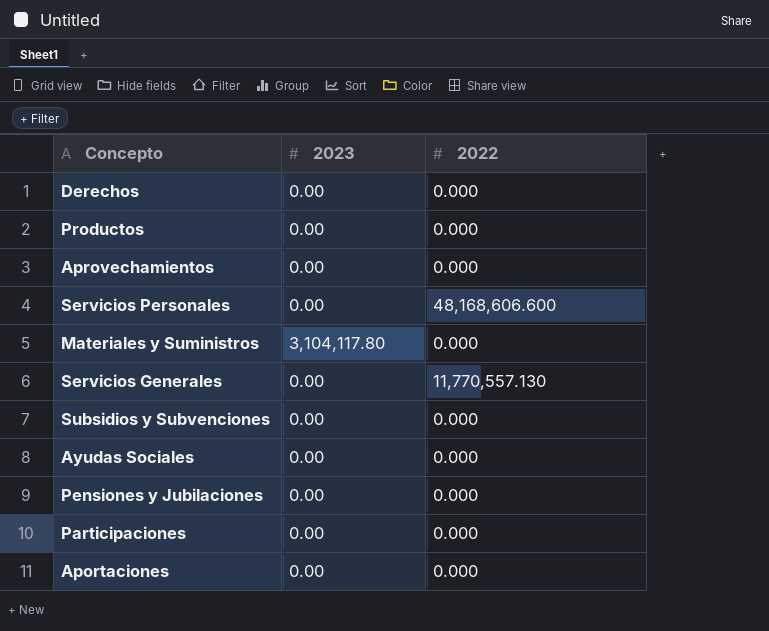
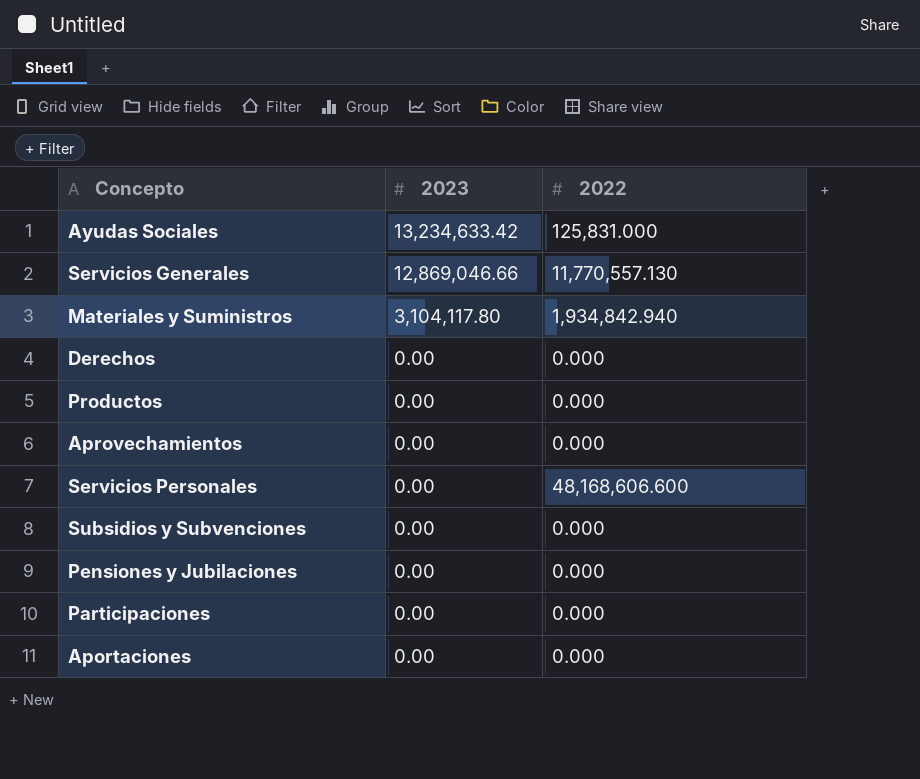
row order: none -> 2023 descending
Ayudas Sociales | 2023: 0.00 -> 13,234,633.42
Ayudas Sociales | 2022: 0.000 -> 125,831.000
Servicios Generales | 2023: 0.00 -> 12,869,046.66
Materiales y Suministros | 2022: 0.000 -> 1,934,842.940

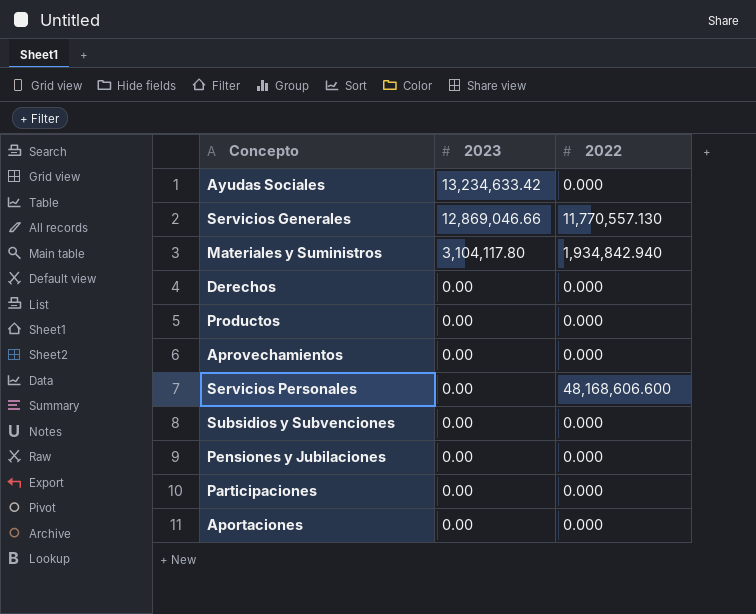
Ayudas Sociales | 2022: 125,831.000 -> 0.000

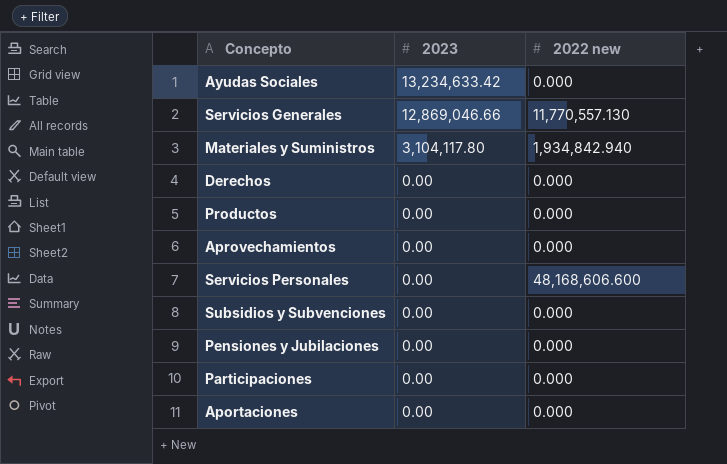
column name: 2022 -> 2022 new

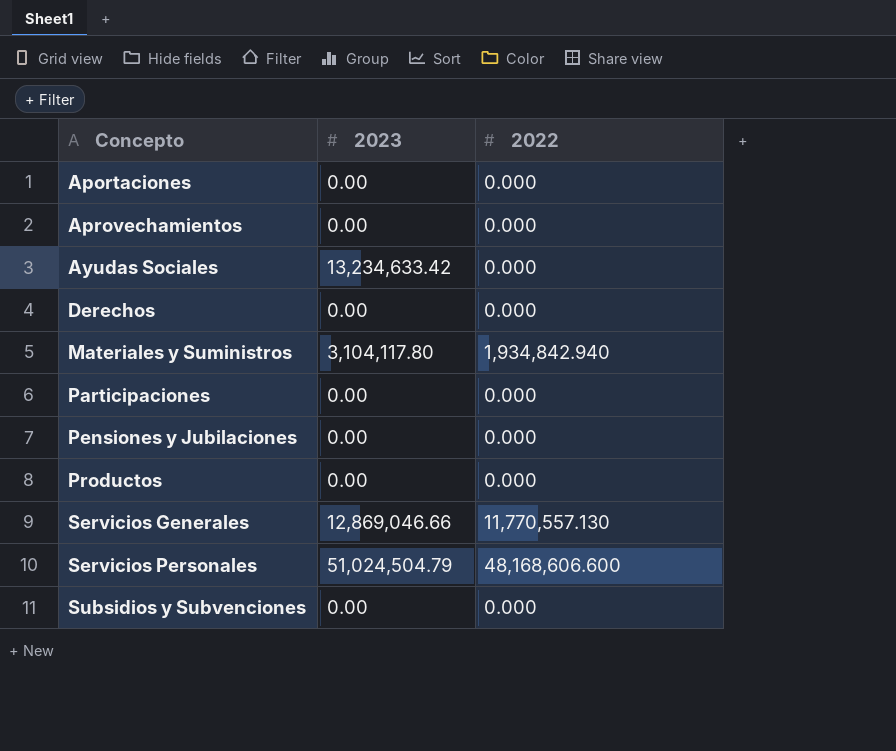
row order: 2023 descending -> Concepto ascending
column name: 2022 new -> 2022
Servicios Personales | 2023: 0.00 -> 51,024,504.79

